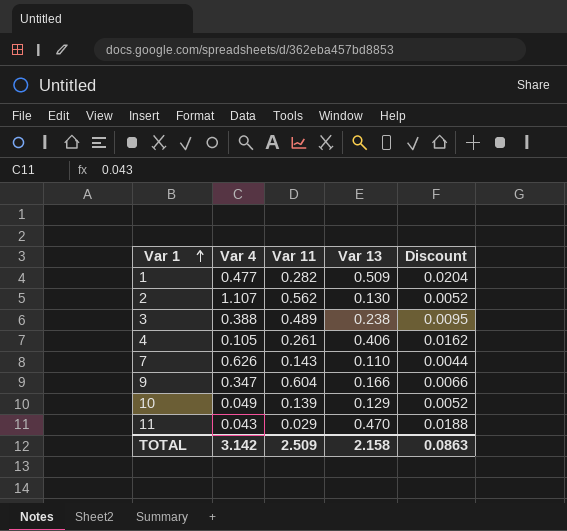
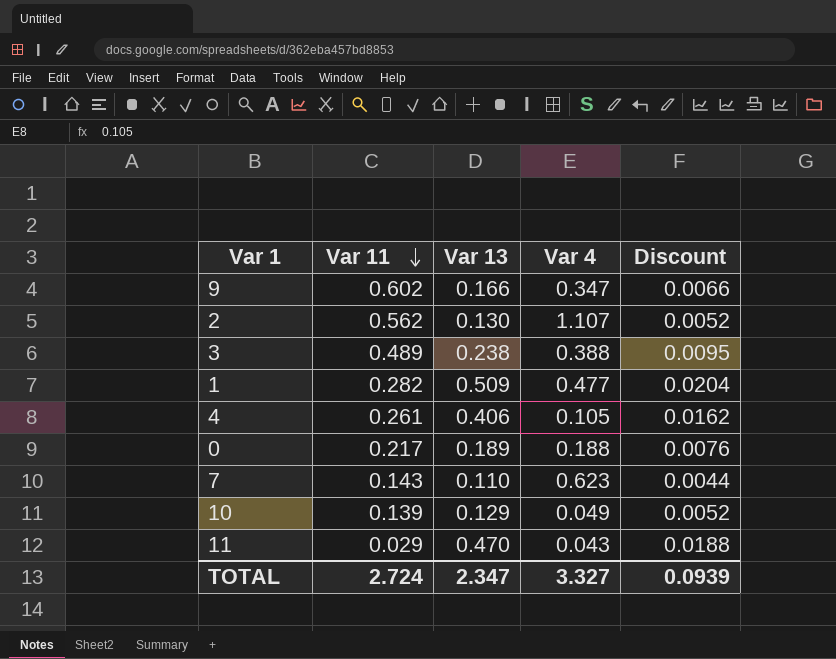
row order: Var 1 ascending -> Var 11 descending
column Var 4 | position: 2 -> 4
9 | Var 11: 0.604 -> 0.602
row 0: none -> 0.217 | 0.189 | 0.188 | 0.0076
7 | Var 4: 0.626 -> 0.623
TOTAL | Var 11: 2.509 -> 2.724
TOTAL | Var 13: 2.158 -> 2.347
TOTAL | Var 4: 3.142 -> 3.327
TOTAL | Discount: 0.0863 -> 0.0939

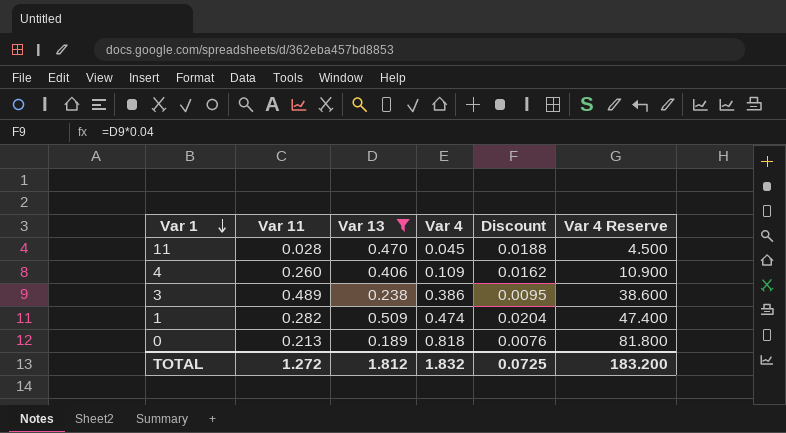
filter: none -> Var 13 >= 0.189
row order: Var 11 descending -> Var 1 descending
column Var 4 Reserve | formula: none -> [Var 4] * 100
11 | Var 11: 0.029 -> 0.028
11 | Var 4: 0.043 -> 0.045
4 | Var 11: 0.261 -> 0.260
4 | Var 4: 0.105 -> 0.109
3 | Var 4: 0.388 -> 0.386
1 | Var 4: 0.477 -> 0.474
0 | Var 11: 0.217 -> 0.213
0 | Var 4: 0.188 -> 0.818
TOTAL | Var 11: 2.724 -> 1.272
TOTAL | Var 13: 2.347 -> 1.812
TOTAL | Var 4: 3.327 -> 1.832
TOTAL | Discount: 0.0939 -> 0.0725

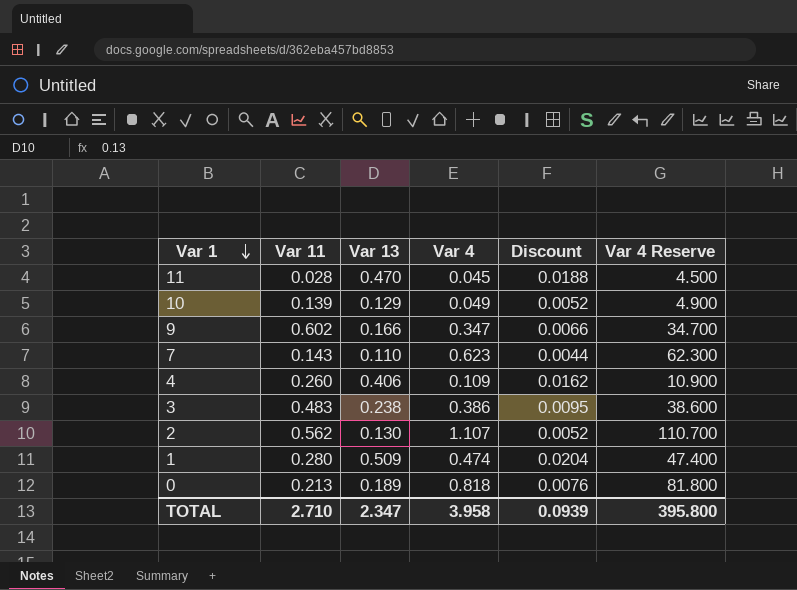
filter: Var 13 >= 0.189 -> none
3 | Var 11: 0.489 -> 0.483
1 | Var 11: 0.282 -> 0.280
TOTAL | Var 11: 1.272 -> 2.710
TOTAL | Var 13: 1.812 -> 2.347
TOTAL | Var 4: 1.832 -> 3.958
TOTAL | Discount: 0.0725 -> 0.0939
TOTAL | Var 4 Reserve: 183.200 -> 395.800

